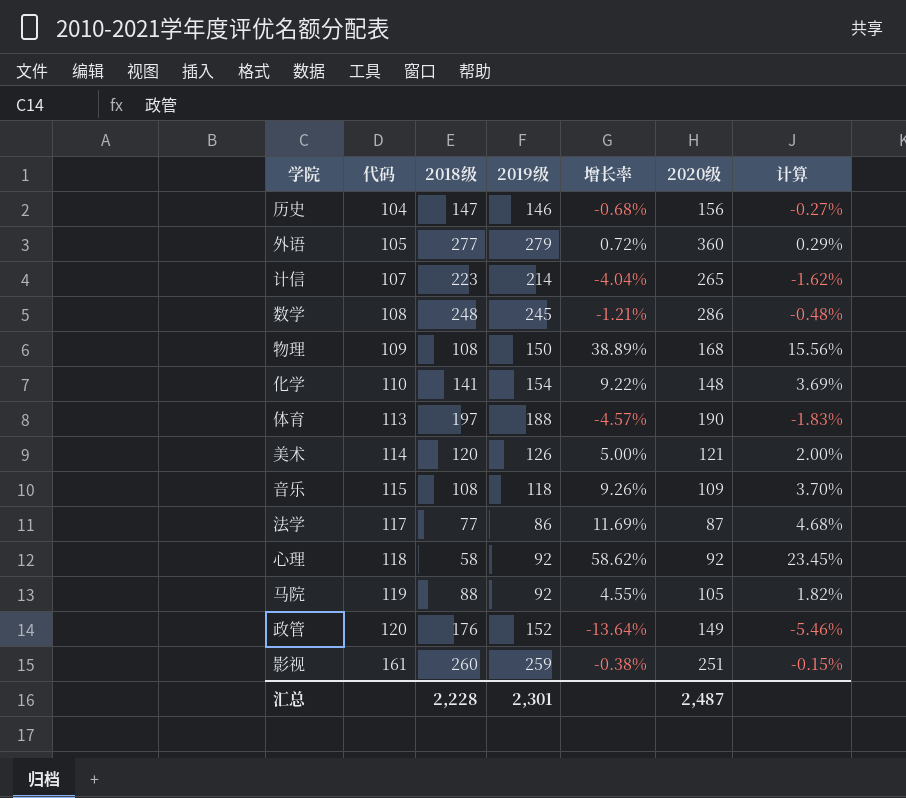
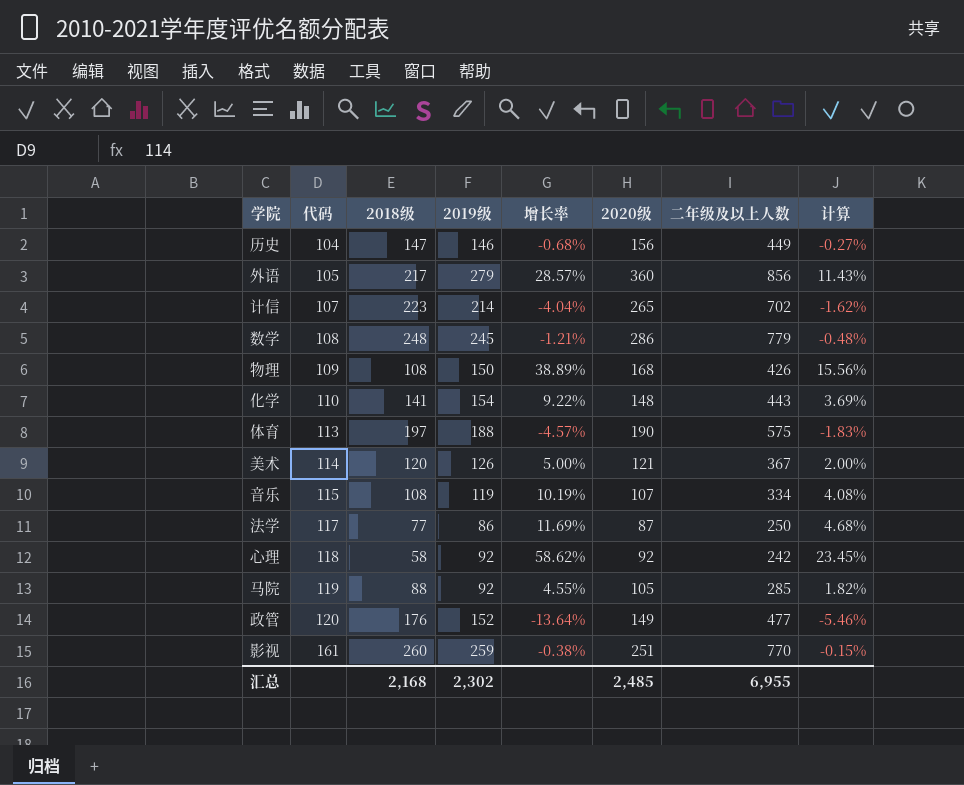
column 二年级及以上人数 | formula: none -> [2018级] + [2019级] + [2020级]
外语 | 2018级: 277 -> 217
外语 | 增长率: 0.72% -> 28.57%
外语 | 计算: 0.29% -> 11.43%
音乐 | 2019级: 118 -> 119
音乐 | 增长率: 9.26% -> 10.19%
音乐 | 2020级: 109 -> 107
音乐 | 计算: 3.70% -> 4.08%
汇总 | 2018级: 2,228 -> 2,168
汇总 | 2019级: 2,301 -> 2,302
汇总 | 2020级: 2,487 -> 2,485

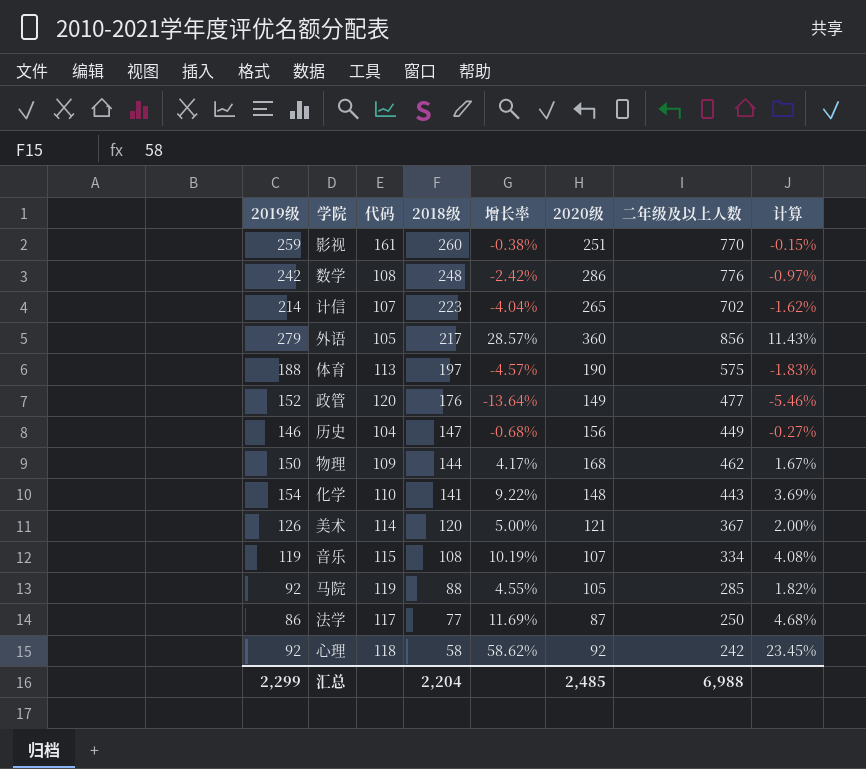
row order: 代码 ascending -> 2018级 descending
column 2019级 | position: 4 -> 1
数学 | 2019级: 245 -> 242
数学 | 增长率: -1.21% -> -2.42%
数学 | 二年级及以上人数: 779 -> 776
数学 | 计算: -0.48% -> -0.97%
物理 | 2018级: 108 -> 144
物理 | 增长率: 38.89% -> 4.17%
物理 | 二年级及以上人数: 426 -> 462
物理 | 计算: 15.56% -> 1.67%
汇总 | 2019级: 2,302 -> 2,299
汇总 | 2018级: 2,168 -> 2,204
汇总 | 二年级及以上人数: 6,955 -> 6,988

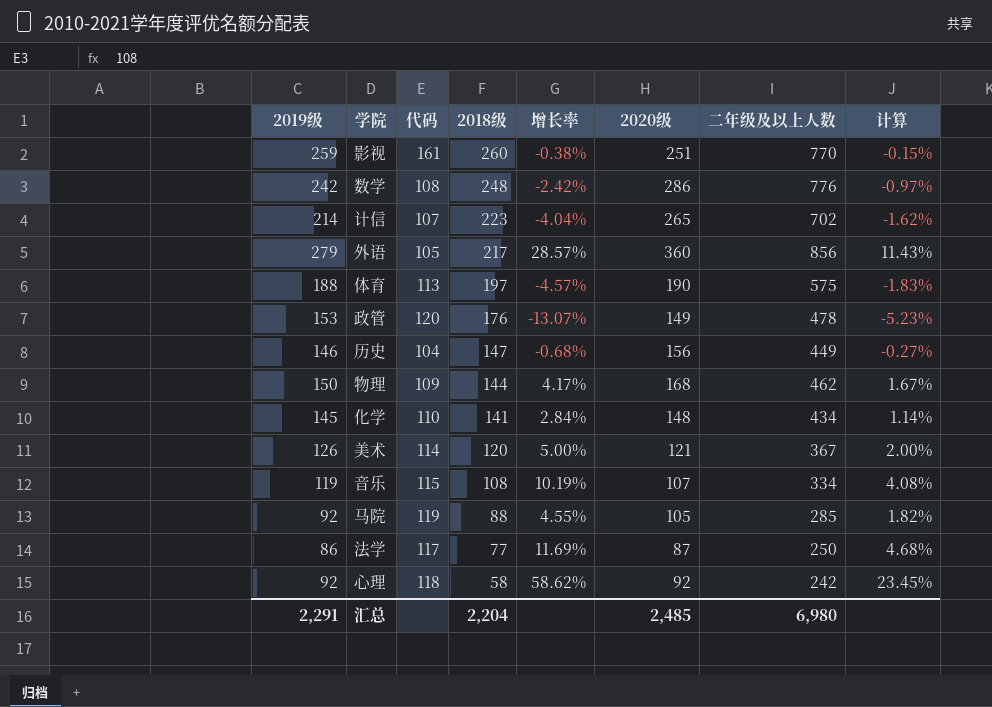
政管 | 2019级: 152 -> 153
政管 | 增长率: -13.64% -> -13.07%
政管 | 二年级及以上人数: 477 -> 478
政管 | 计算: -5.46% -> -5.23%
化学 | 2019级: 154 -> 145
化学 | 增长率: 9.22% -> 2.84%
化学 | 二年级及以上人数: 443 -> 434
化学 | 计算: 3.69% -> 1.14%
汇总 | 2019级: 2,299 -> 2,291
汇总 | 二年级及以上人数: 6,988 -> 6,980

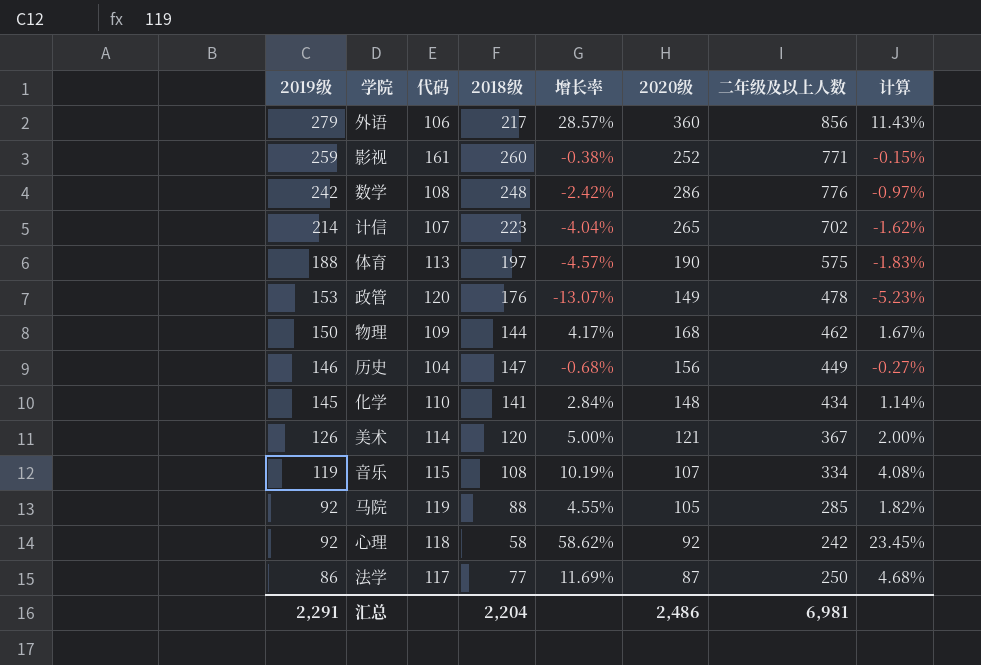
row order: 2018级 descending -> 2019级 descending
外语 | 代码: 105 -> 106
影视 | 2020级: 251 -> 252
影视 | 二年级及以上人数: 770 -> 771
汇总 | 2020级: 2,485 -> 2,486
汇总 | 二年级及以上人数: 6,980 -> 6,981

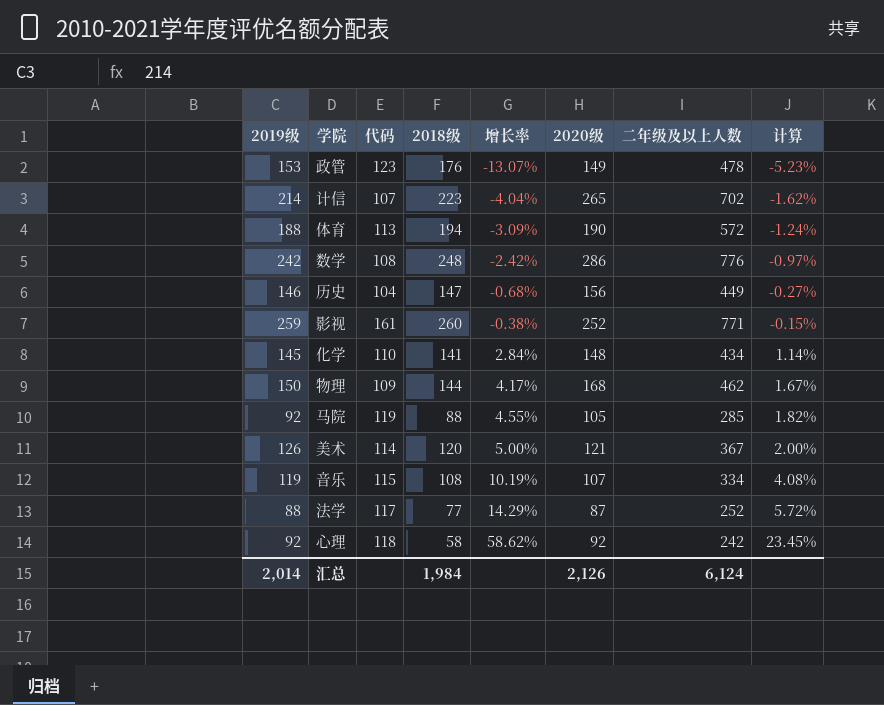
row order: 2019级 descending -> 增长率 ascending
row 外语: 279 | 106 | 217 | 28.57% | 360 | 856 | 11.43% -> none
政管 | 代码: 120 -> 123
体育 | 2018级: 197 -> 194
体育 | 增长率: -4.57% -> -3.09%
体育 | 二年级及以上人数: 575 -> 572
体育 | 计算: -1.83% -> -1.24%
法学 | 2019级: 86 -> 88
法学 | 增长率: 11.69% -> 14.29%
法学 | 二年级及以上人数: 250 -> 252
法学 | 计算: 4.68% -> 5.72%
汇总 | 2019级: 2,291 -> 2,014
汇总 | 2018级: 2,204 -> 1,984
汇总 | 2020级: 2,486 -> 2,126
汇总 | 二年级及以上人数: 6,981 -> 6,124

